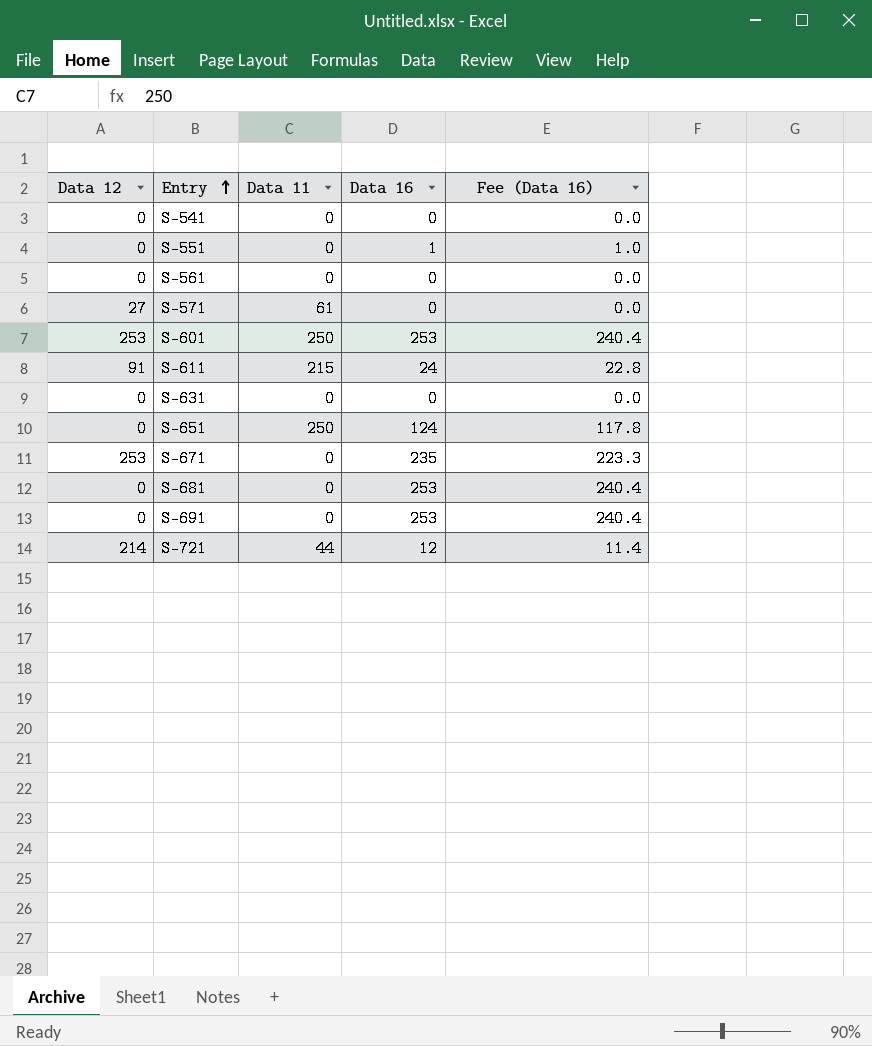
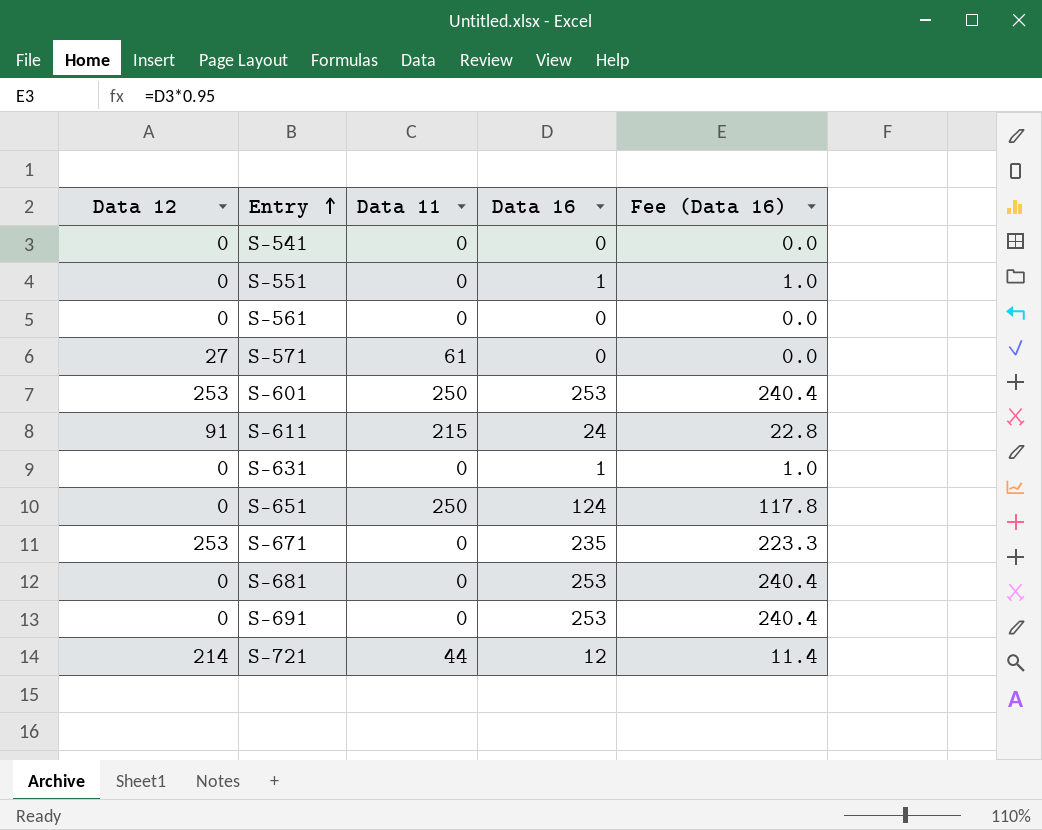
S-631 | Data 16: 0 -> 1
S-631 | Fee (Data 16): 0.0 -> 1.0

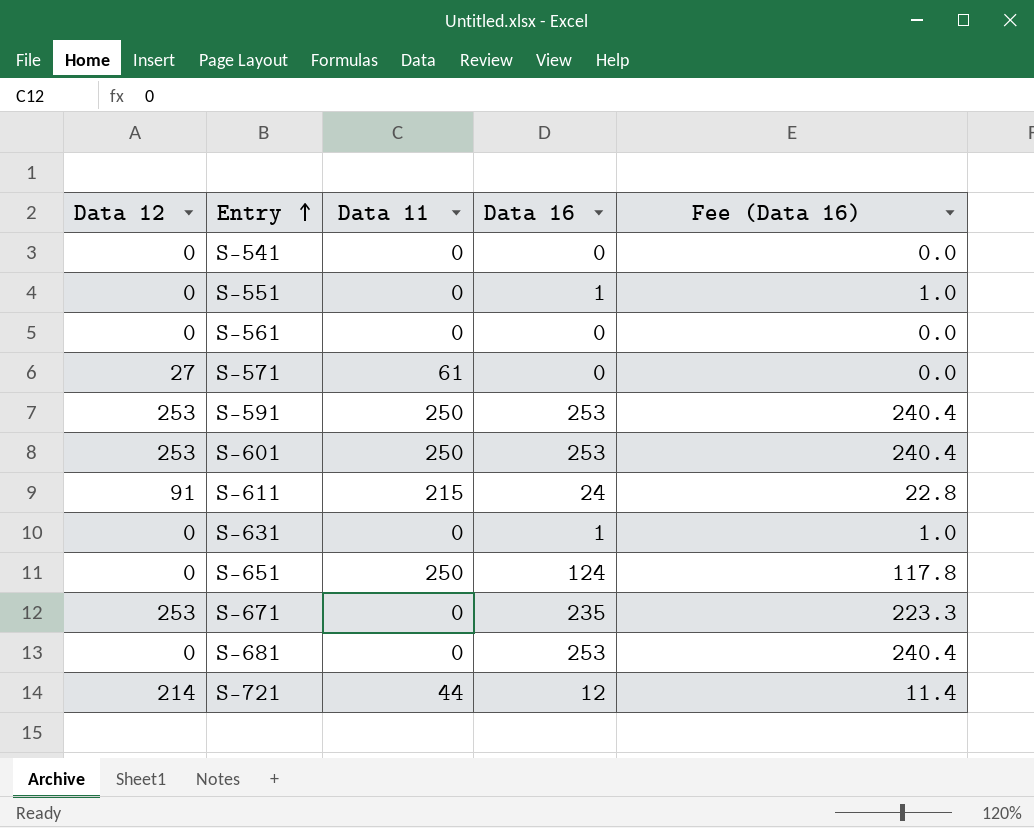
row S-691: 0 | 0 | 253 | 240.4 -> none
row S-591: none -> 253 | 250 | 253 | 240.4

